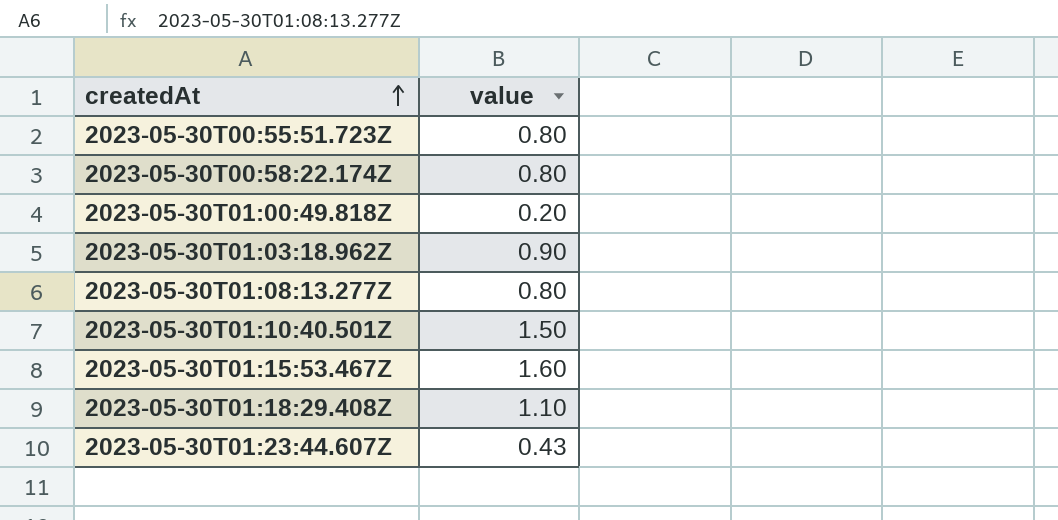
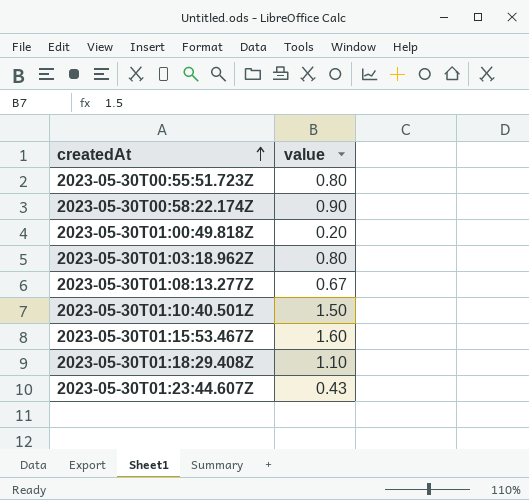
2023-05-30T00:58:22.174Z | value: 0.80 -> 0.90
2023-05-30T01:03:18.962Z | value: 0.90 -> 0.80
2023-05-30T01:08:13.277Z | value: 0.80 -> 0.67

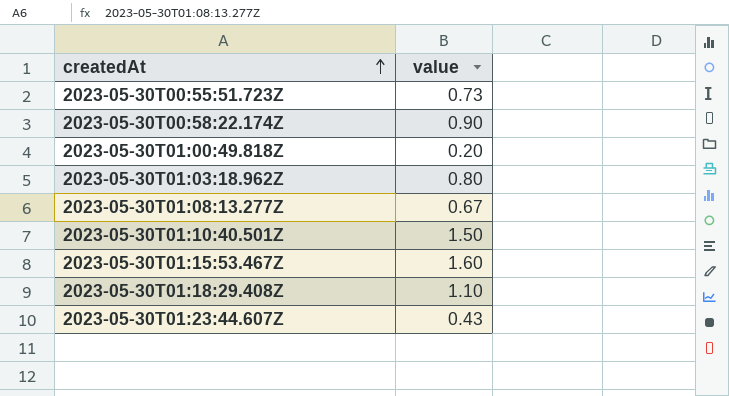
2023-05-30T00:55:51.723Z | value: 0.80 -> 0.73

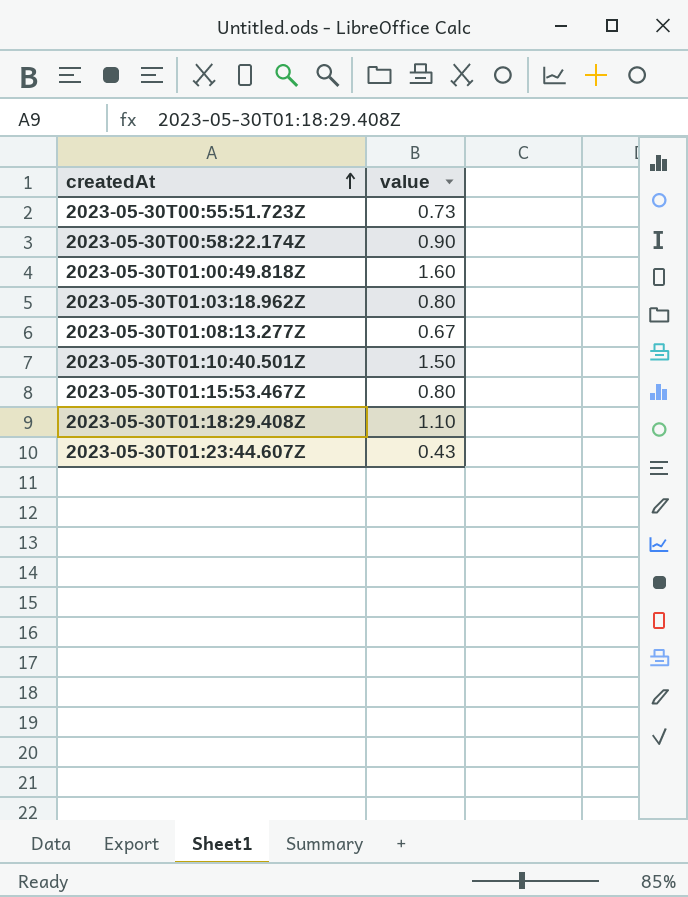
2023-05-30T01:00:49.818Z | value: 0.20 -> 1.60
2023-05-30T01:15:53.467Z | value: 1.60 -> 0.80

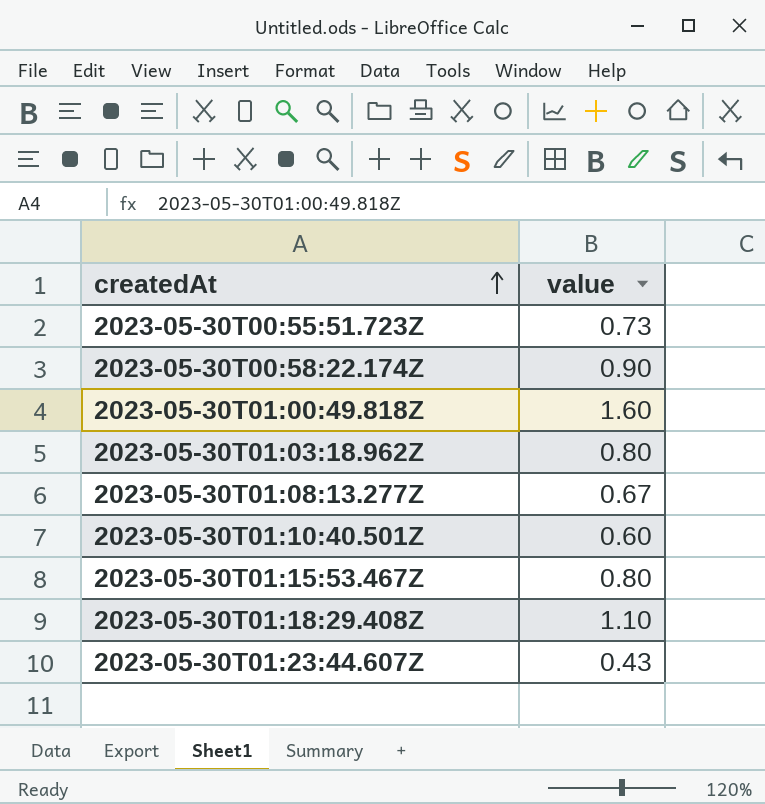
2023-05-30T01:10:40.501Z | value: 1.50 -> 0.60

